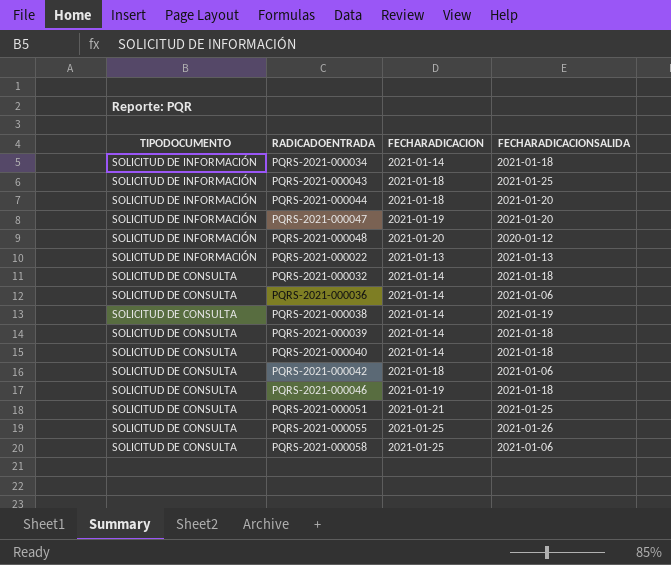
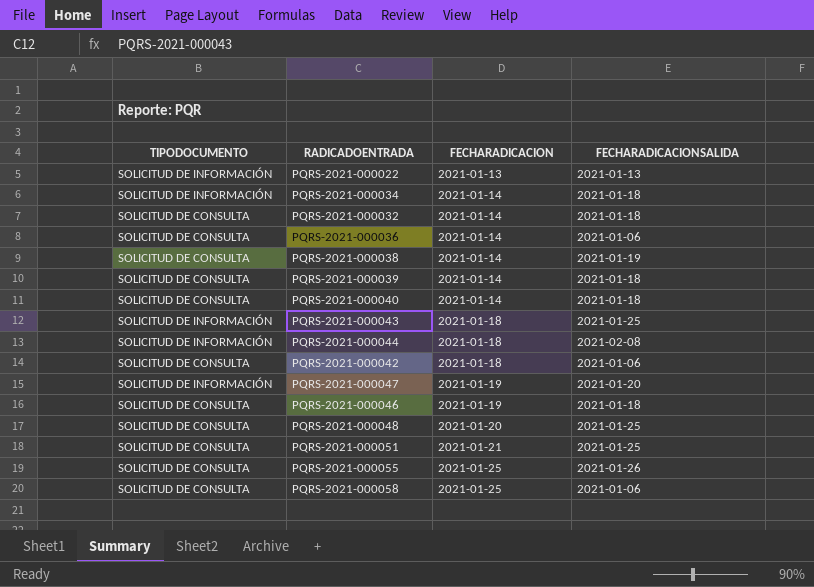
row order: TIPODOCUMENTO descending -> FECHARADICACION ascending
PQRS-2021-000044 | FECHARADICACIONSALIDA: 2021-01-20 -> 2021-02-08
PQRS-2021-000048 | TIPODOCUMENTO: SOLICITUD DE INFORMACIÓN -> SOLICITUD DE CONSULTA
PQRS-2021-000048 | FECHARADICACIONSALIDA: 2020-01-12 -> 2021-01-25

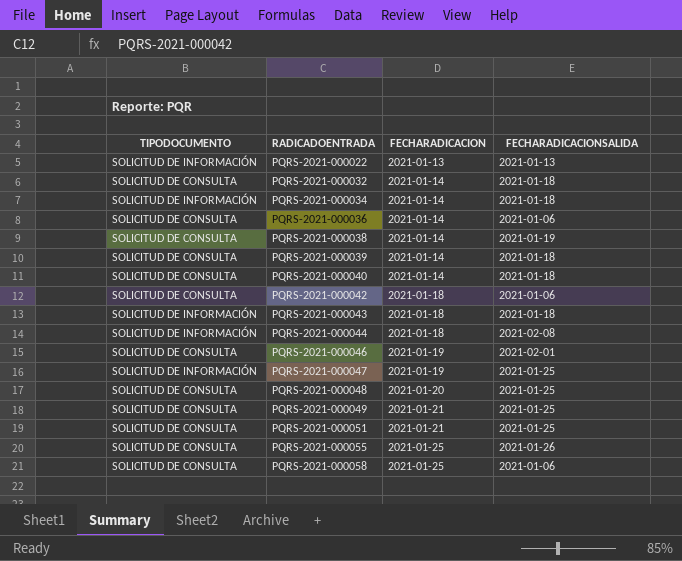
row order: FECHARADICACION ascending -> RADICADOENTRADA ascending
PQRS-2021-000043 | FECHARADICACIONSALIDA: 2021-01-25 -> 2021-01-18
PQRS-2021-000046 | FECHARADICACIONSALIDA: 2021-01-18 -> 2021-02-01
PQRS-2021-000047 | FECHARADICACIONSALIDA: 2021-01-20 -> 2021-01-25
row PQRS-2021-000049: none -> SOLICITUD DE CONSULTA | 2021-01-21 | 2021-01-25

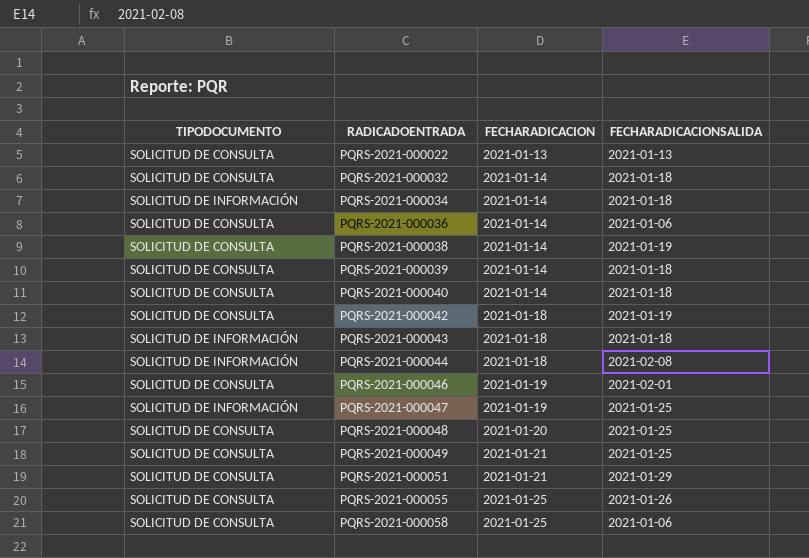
PQRS-2021-000022 | TIPODOCUMENTO: SOLICITUD DE INFORMACIÓN -> SOLICITUD DE CONSULTA
PQRS-2021-000042 | FECHARADICACIONSALIDA: 2021-01-06 -> 2021-01-19
PQRS-2021-000051 | FECHARADICACIONSALIDA: 2021-01-25 -> 2021-01-29

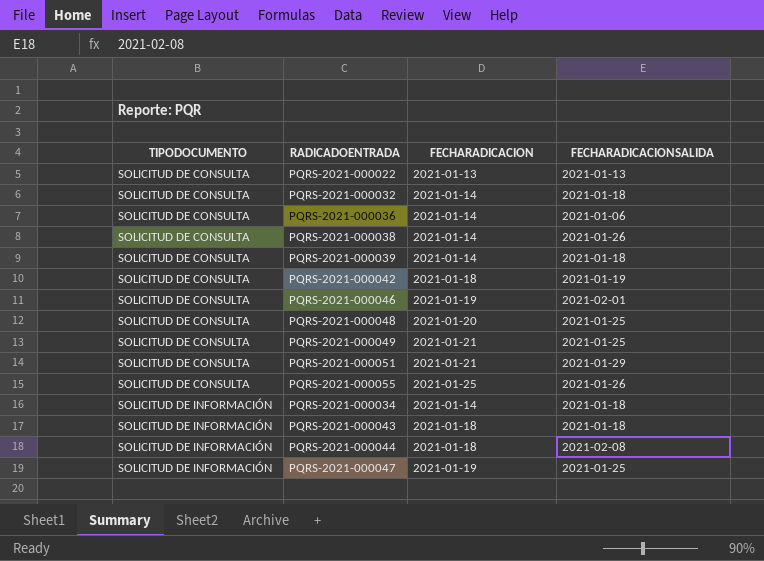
row order: RADICADOENTRADA ascending -> TIPODOCUMENTO ascending
row PQRS-2021-000040: SOLICITUD DE CONSULTA | 2021-01-14 | 2021-01-18 -> none
row PQRS-2021-000058: SOLICITUD DE CONSULTA | 2021-01-25 | 2021-01-06 -> none
PQRS-2021-000038 | FECHARADICACIONSALIDA: 2021-01-19 -> 2021-01-26

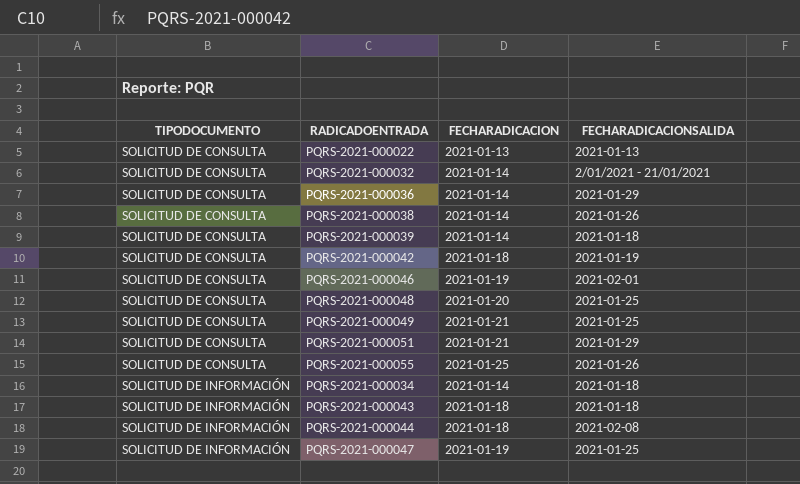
PQRS-2021-000032 | FECHARADICACIONSALIDA: 2021-01-18 -> 2/01/2021 - 21/01/2021
PQRS-2021-000036 | FECHARADICACIONSALIDA: 2021-01-06 -> 2021-01-29

